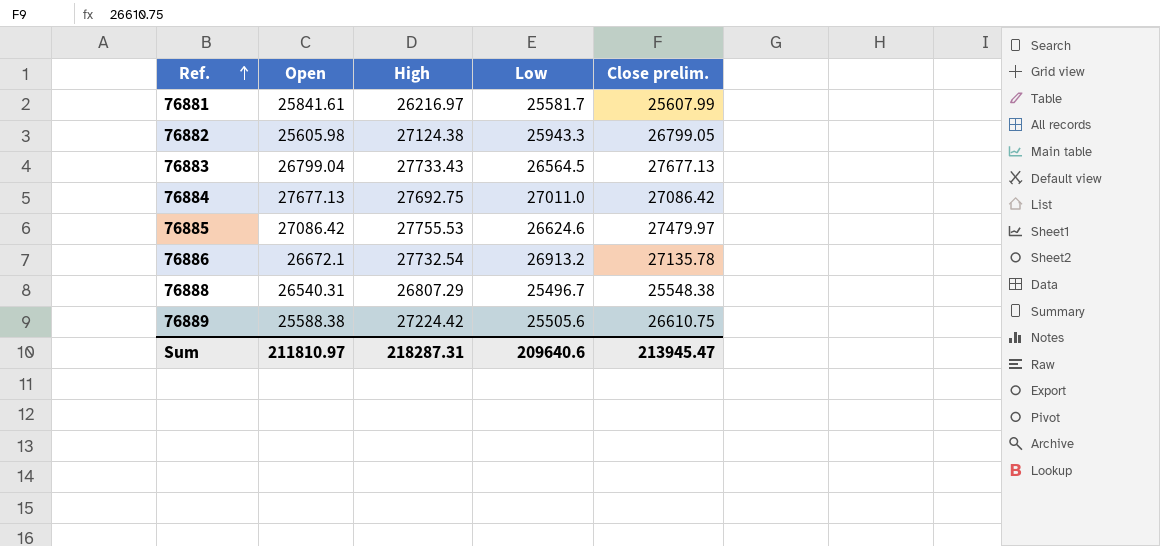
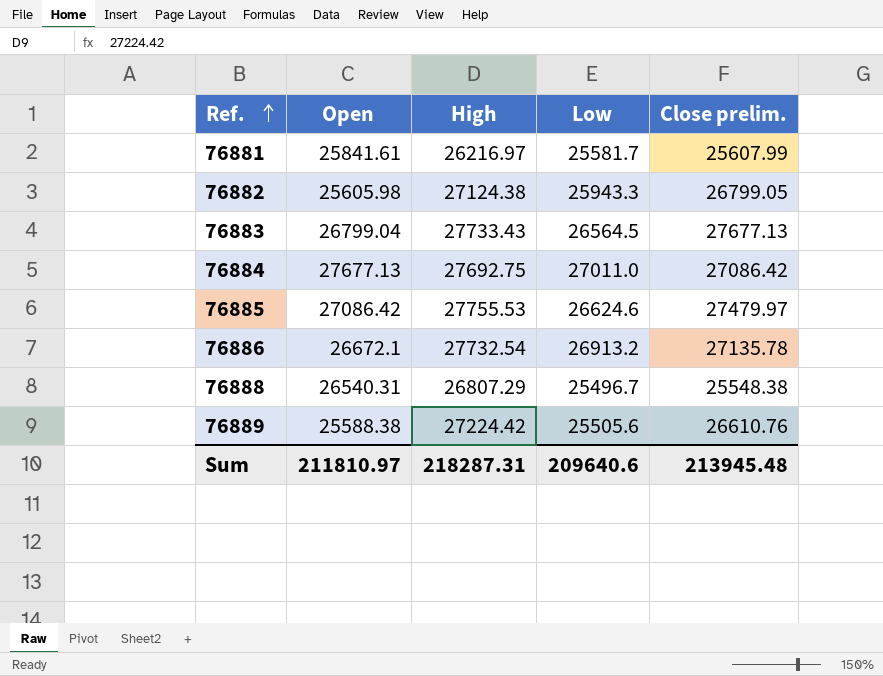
76889 | Close prelim.: 26610.75 -> 26610.76
Sum | Close prelim.: 213945.47 -> 213945.48

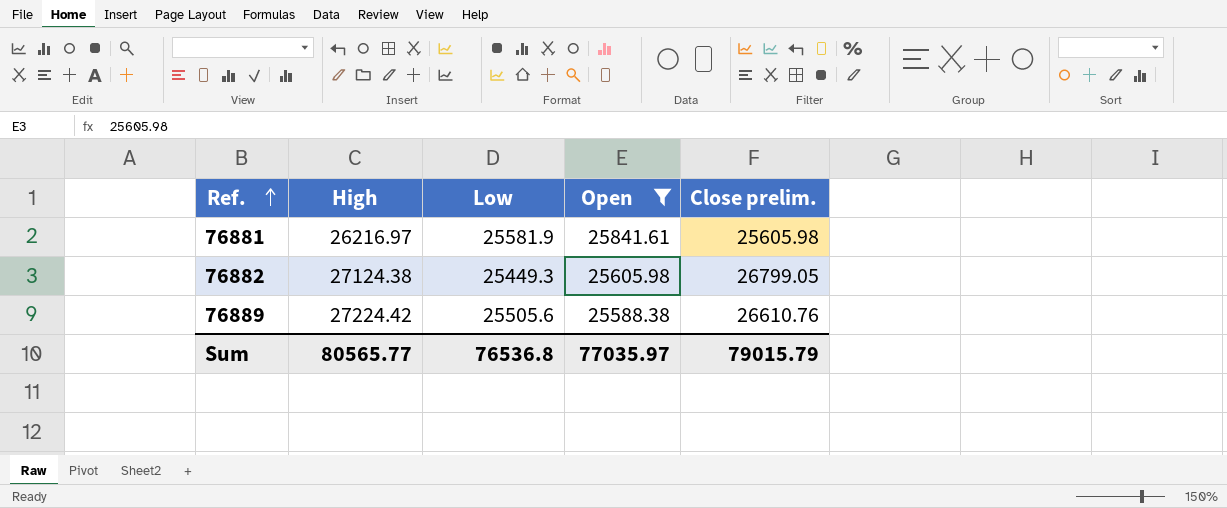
filter: none -> Open <= 25841.61
column Open | position: 2 -> 4
76881 | Low: 25581.7 -> 25581.9
76881 | Close prelim.: 25607.99 -> 25605.98
76882 | Low: 25943.3 -> 25449.3
Sum | High: 218287.31 -> 80565.77
Sum | Low: 209640.6 -> 76536.8
Sum | Open: 211810.97 -> 77035.97
Sum | Close prelim.: 213945.48 -> 79015.79

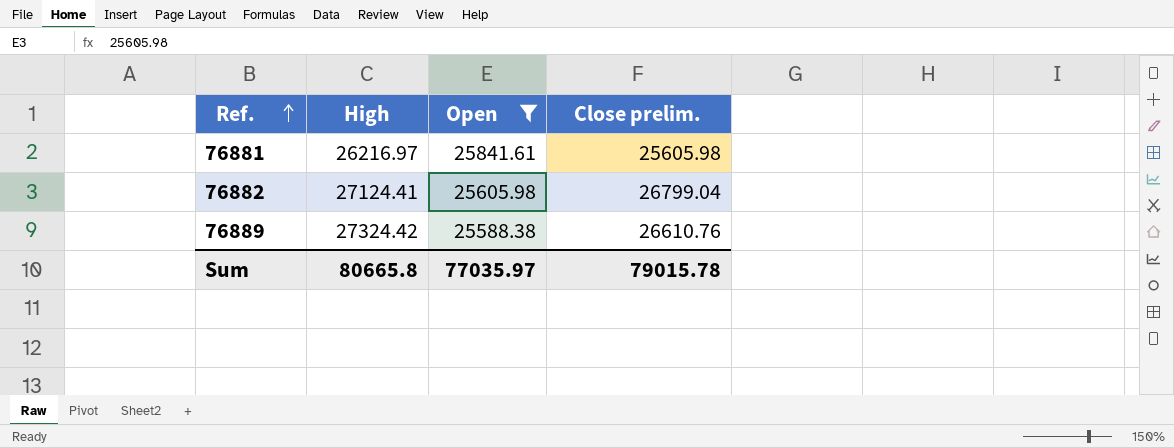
column Low | position: 3 -> none
76882 | High: 27124.38 -> 27124.41
76882 | Close prelim.: 26799.05 -> 26799.04
76889 | High: 27224.42 -> 27324.42
Sum | High: 80565.77 -> 80665.8
Sum | Close prelim.: 79015.79 -> 79015.78

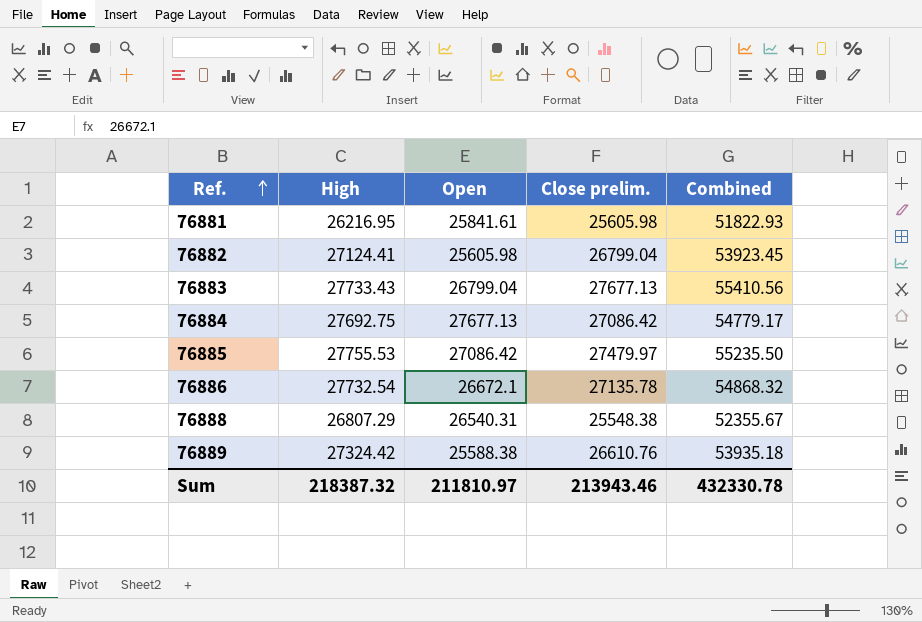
filter: Open <= 25841.61 -> none
column Combined | formula: none -> [High] + [Close prelim.]
76881 | High: 26216.97 -> 26216.95
Sum | High: 80665.8 -> 218387.32
Sum | Open: 77035.97 -> 211810.97
Sum | Close prelim.: 79015.78 -> 213943.46

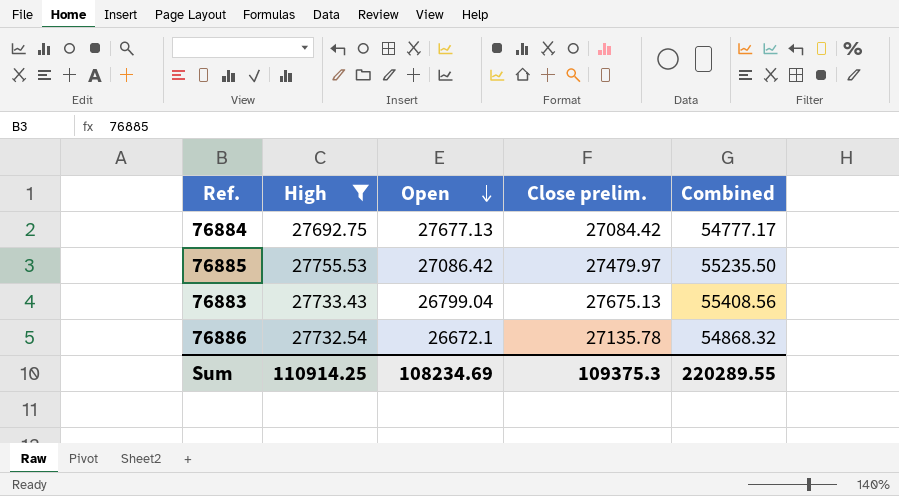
filter: none -> High >= 27692.75
row order: Ref. ascending -> Open descending
76884 | Close prelim.: 27086.42 -> 27084.42
76884 | Combined: 54779.17 -> 54777.17
76883 | Close prelim.: 27677.13 -> 27675.13
76883 | Combined: 55410.56 -> 55408.56
Sum | High: 218387.32 -> 110914.25
Sum | Open: 211810.97 -> 108234.69
Sum | Close prelim.: 213943.46 -> 109375.3
Sum | Combined: 432330.78 -> 220289.55

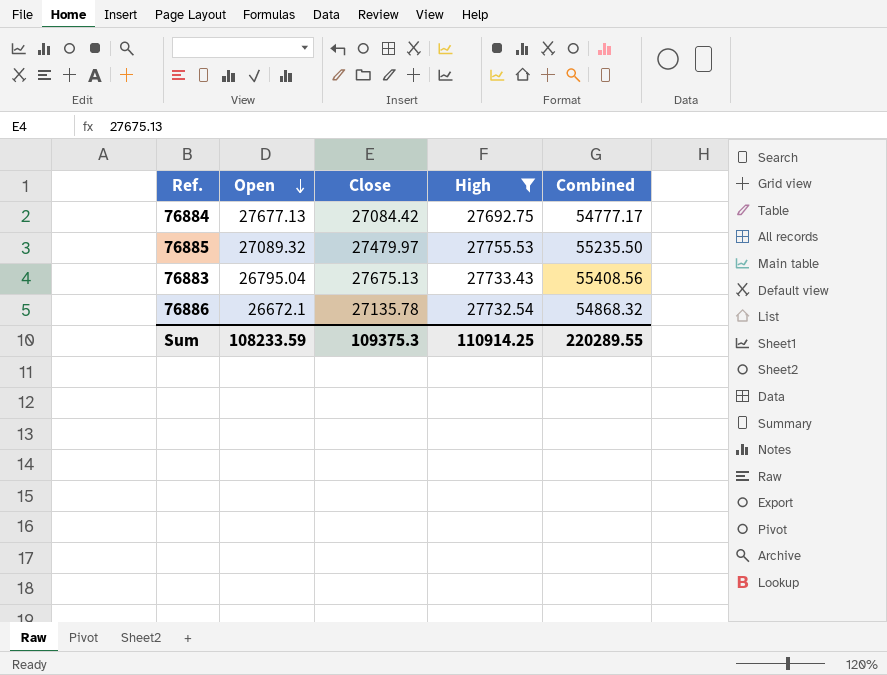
column name: Close prelim. -> Close
column High | position: 2 -> 4
76885 | Open: 27086.42 -> 27089.32
76883 | Open: 26799.04 -> 26795.04
Sum | Open: 108234.69 -> 108233.59

